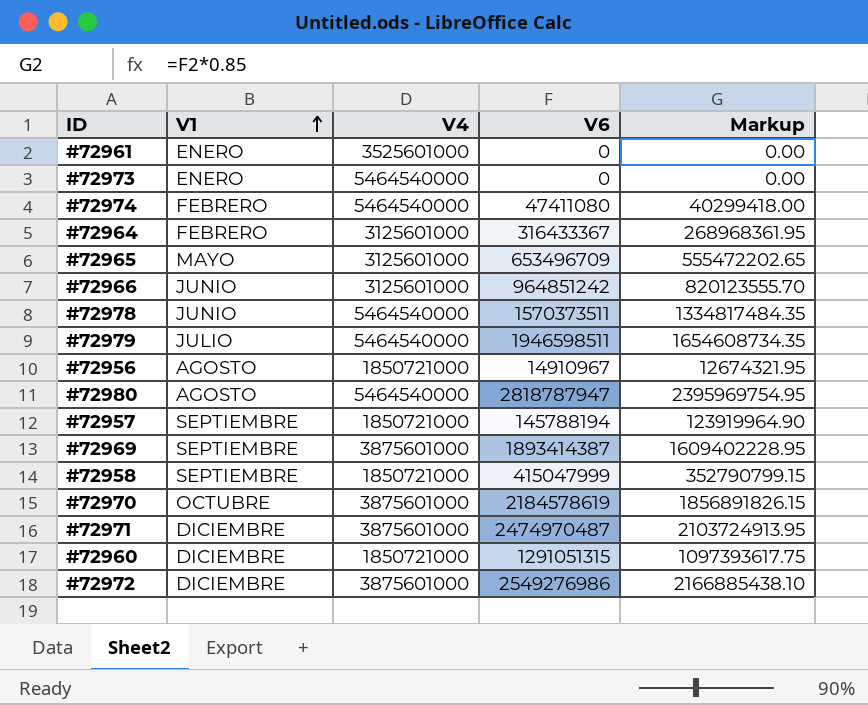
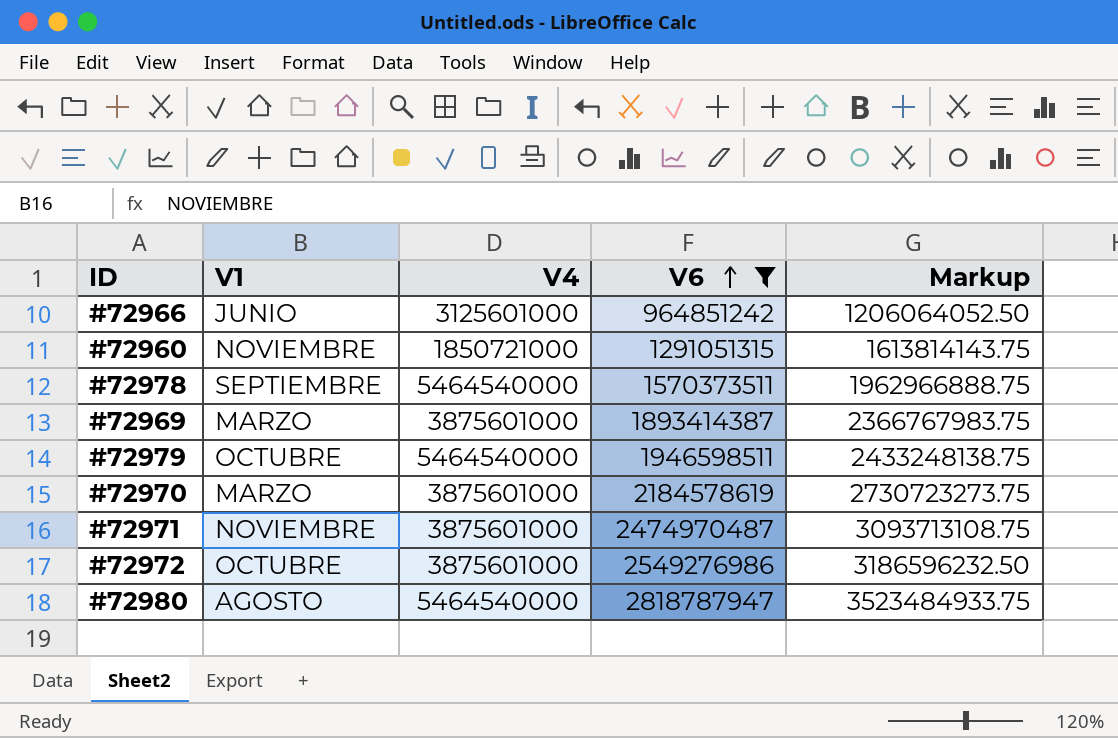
filter: none -> V6 >= 964851242
row order: V1 ascending -> V6 ascending
column Markup | formula: [V6] * 0.85 -> [V6] * 1.25
#72960 | V1: DICIEMBRE -> NOVIEMBRE
#72978 | V1: JUNIO -> SEPTIEMBRE
#72969 | V1: SEPTIEMBRE -> MARZO
#72979 | V1: JULIO -> OCTUBRE
#72970 | V1: OCTUBRE -> MARZO
#72971 | V1: DICIEMBRE -> NOVIEMBRE
#72972 | V1: DICIEMBRE -> OCTUBRE

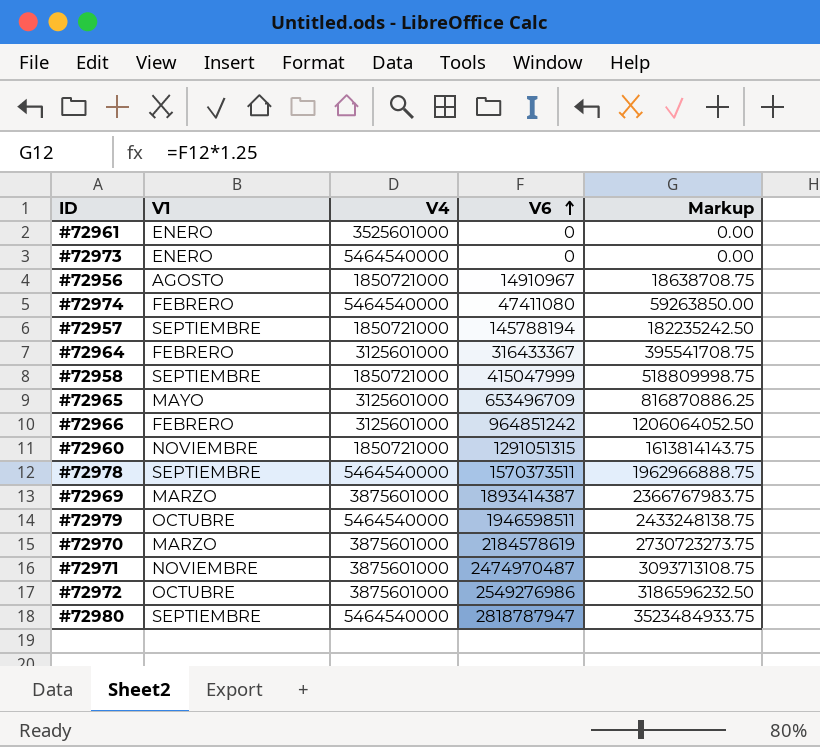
filter: V6 >= 964851242 -> none
#72966 | V1: JUNIO -> FEBRERO
#72980 | V1: AGOSTO -> SEPTIEMBRE

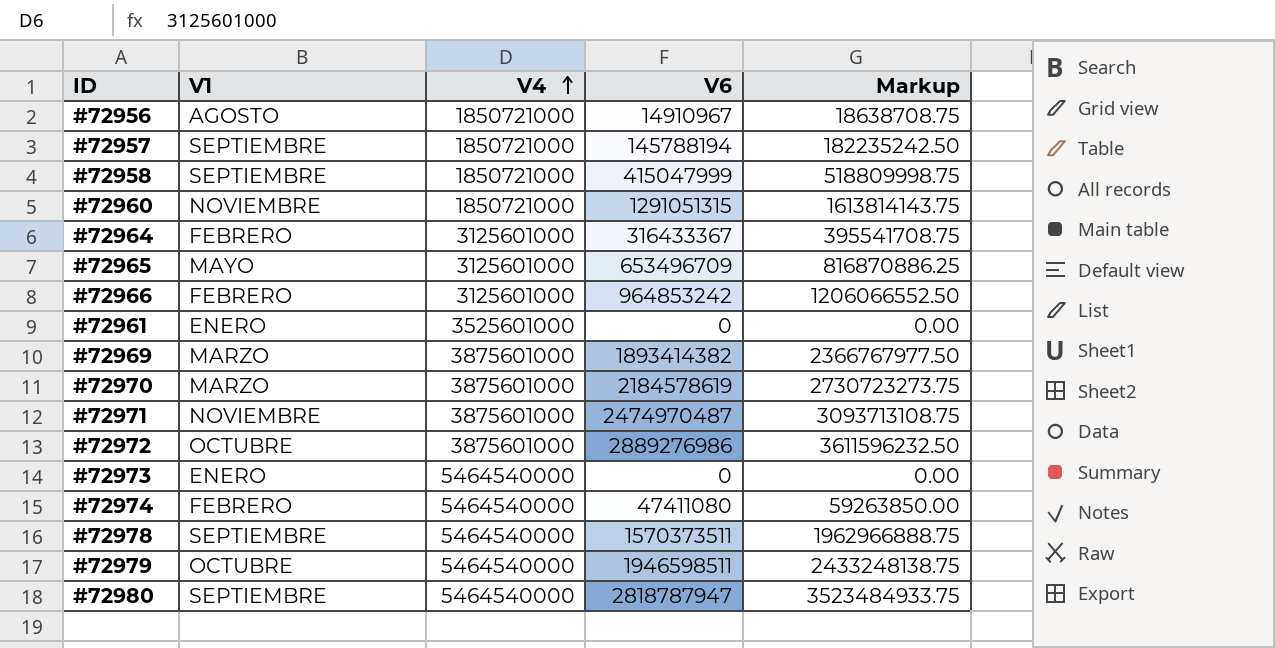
row order: V6 ascending -> V4 ascending
#72966 | V6: 964851242 -> 964853242
#72966 | Markup: 1206064052.50 -> 1206066552.50
#72969 | V6: 1893414387 -> 1893414382
#72969 | Markup: 2366767983.75 -> 2366767977.50
#72972 | V6: 2549276986 -> 2889276986
#72972 | Markup: 3186596232.50 -> 3611596232.50

